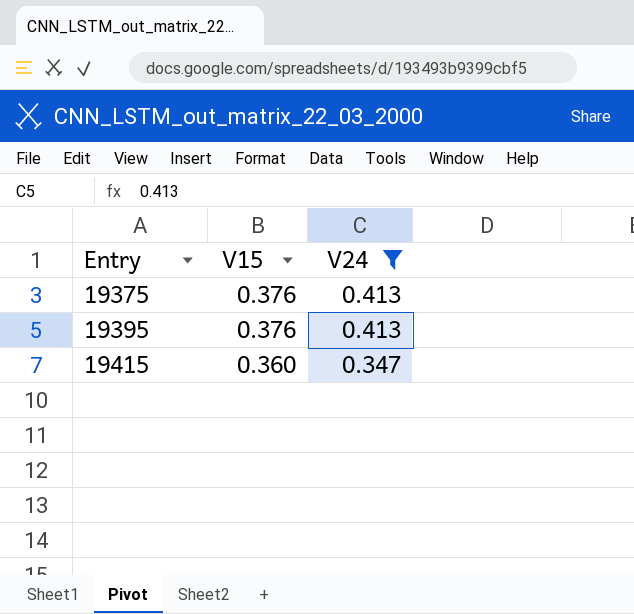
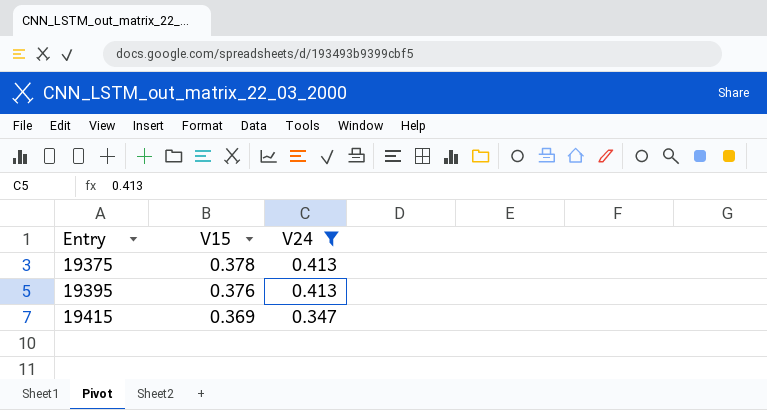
19375 | V15: 0.376 -> 0.378
19415 | V15: 0.360 -> 0.369

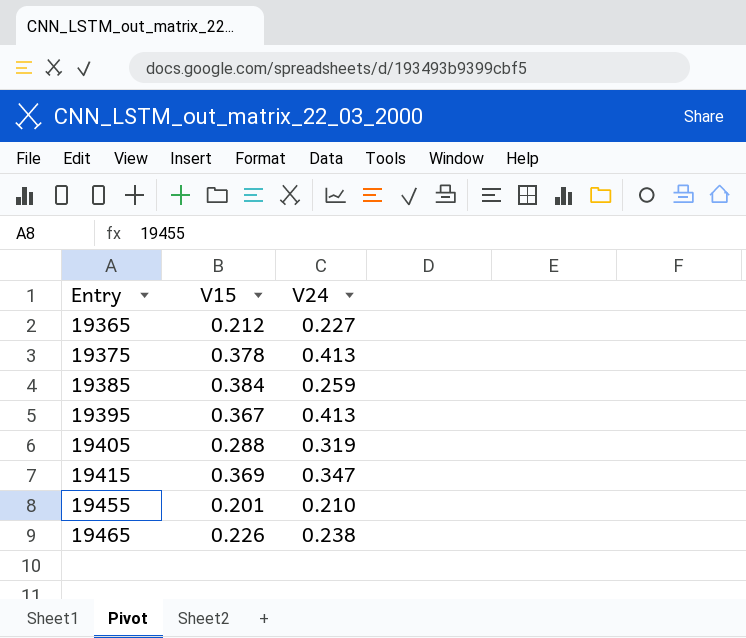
filter: V24 >= 0.347 -> none
19395 | V15: 0.376 -> 0.367

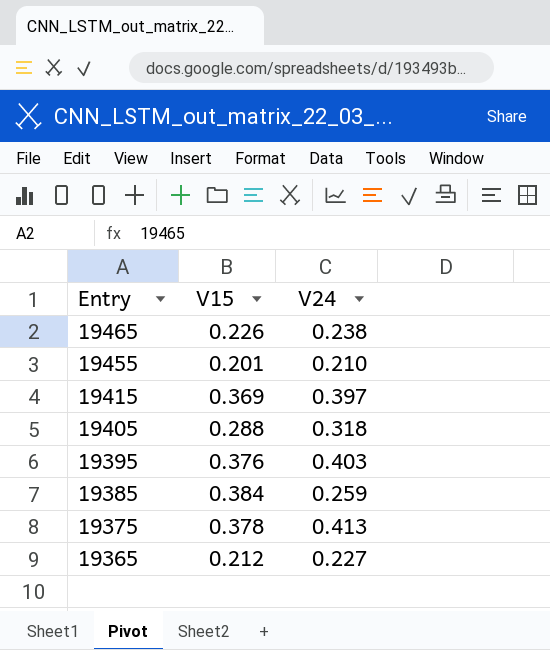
row order: Entry ascending -> Entry descending
19415 | V24: 0.347 -> 0.397
19405 | V24: 0.319 -> 0.318
19395 | V15: 0.367 -> 0.376
19395 | V24: 0.413 -> 0.403

